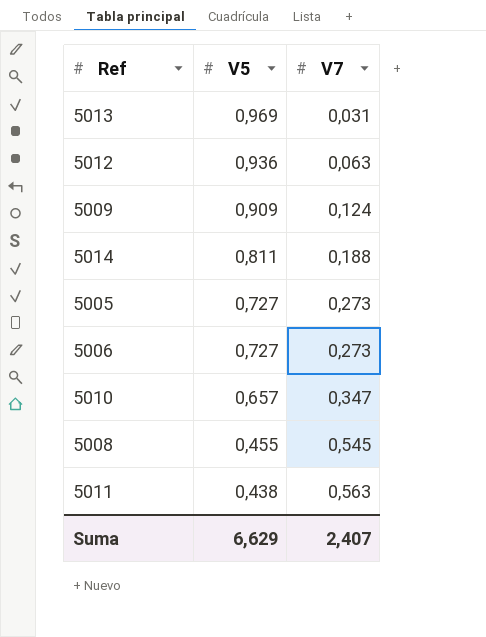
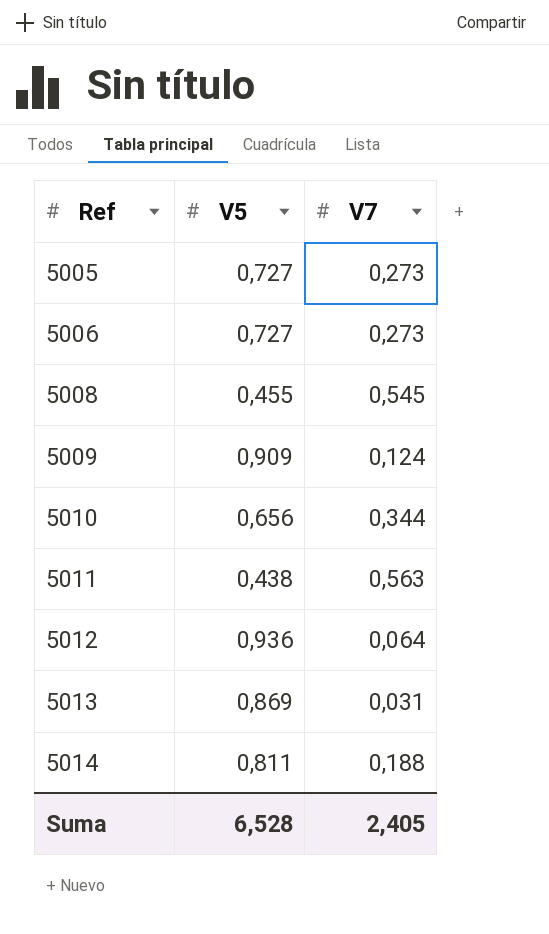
row order: V5 descending -> Ref ascending
5010 | V5: 0,657 -> 0,656
5010 | V7: 0,347 -> 0,344
5012 | V7: 0,063 -> 0,064
5013 | V5: 0,969 -> 0,869
Suma | V5: 6,629 -> 6,528
Suma | V7: 2,407 -> 2,405

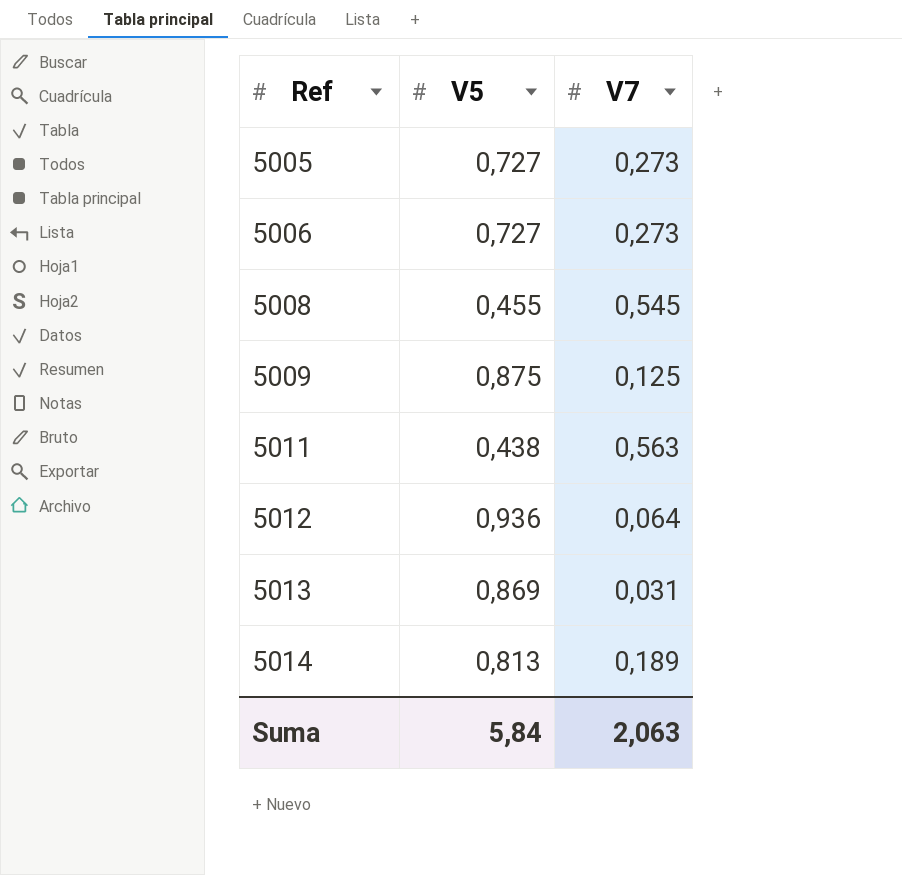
row 5010: 0,656 | 0,344 -> none
5009 | V5: 0,909 -> 0,875
5009 | V7: 0,124 -> 0,125
5014 | V5: 0,811 -> 0,813
5014 | V7: 0,188 -> 0,189
Suma | V5: 6,528 -> 5,84
Suma | V7: 2,405 -> 2,063

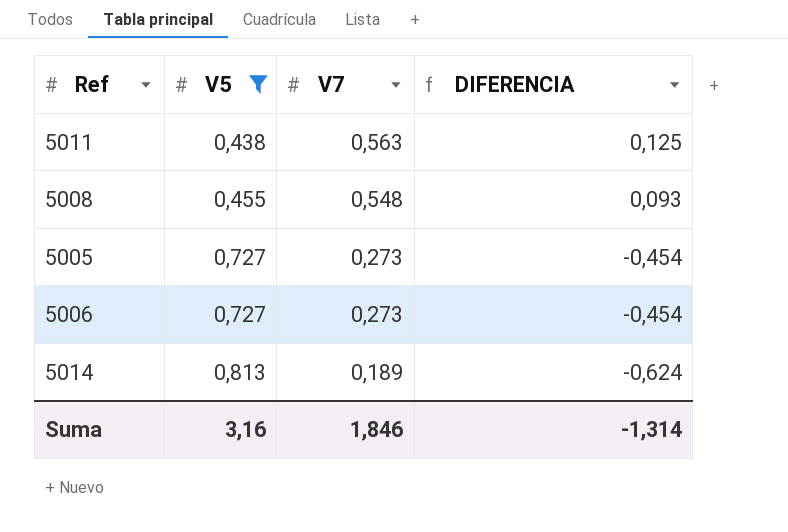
filter: none -> V5 <= 0,813
row order: Ref ascending -> V5 ascending
column DIFERENCIA | formula: none -> [V7] - [V5]
5008 | V7: 0,545 -> 0,548
Suma | V5: 5,84 -> 3,16
Suma | V7: 2,063 -> 1,846

